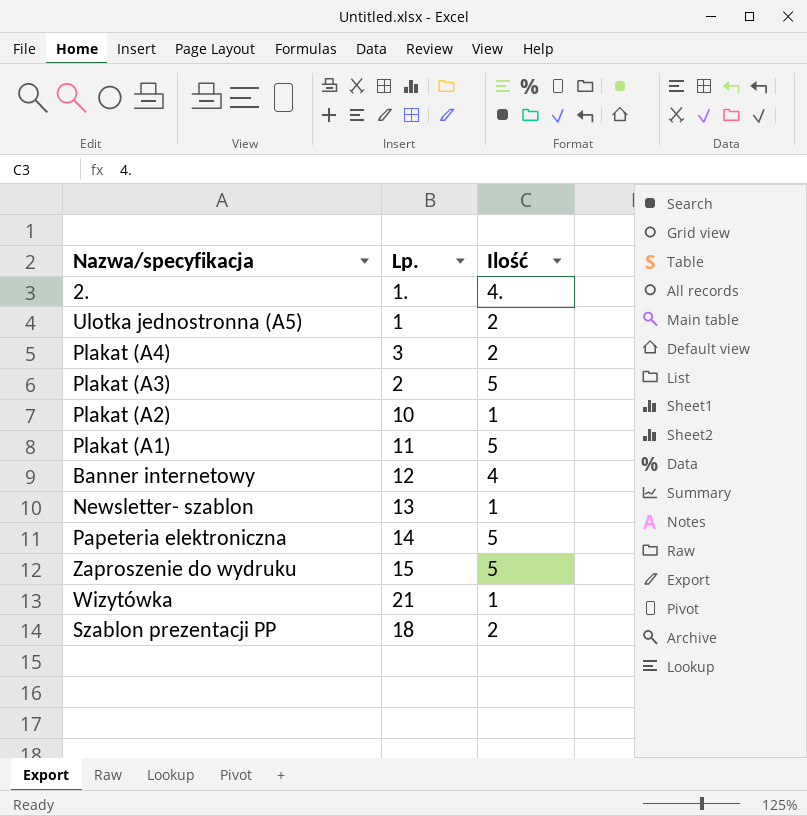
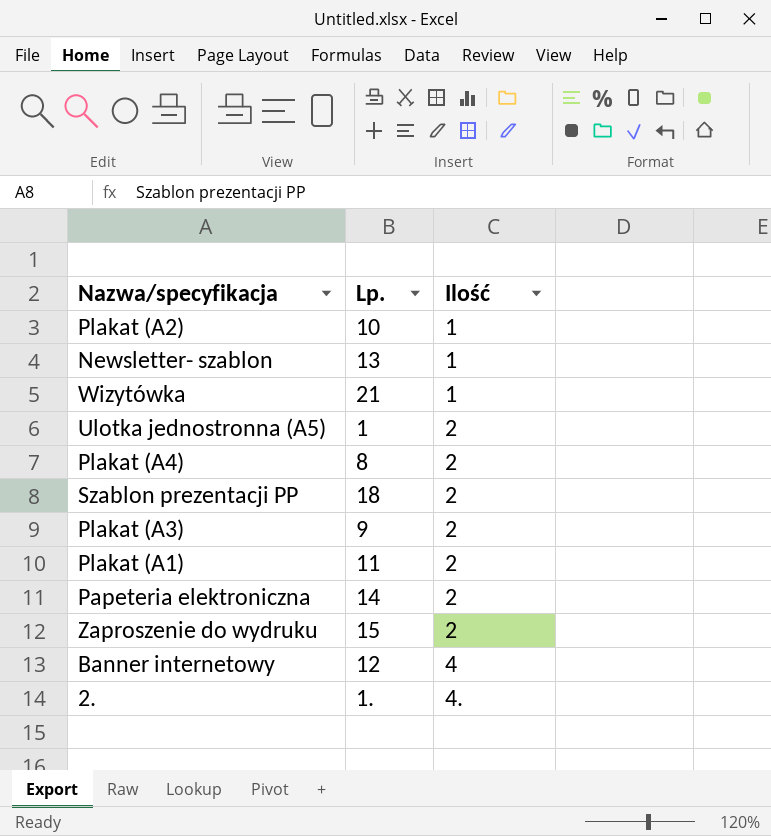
row order: none -> Ilość ascending
Plakat (A4) | Lp.: 3 -> 8
Plakat (A3) | Lp.: 2 -> 9
Plakat (A3) | Ilość: 5 -> 2
Plakat (A1) | Ilość: 5 -> 2
Papeteria elektroniczna | Ilość: 5 -> 2
Zaproszenie do wydruku | Ilość: 5 -> 2

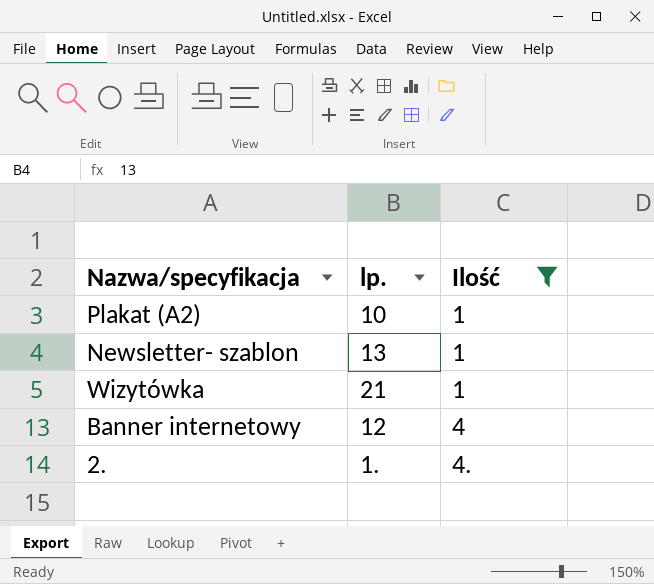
filter: none -> Ilość != 2
column name: Lp. -> lp.

